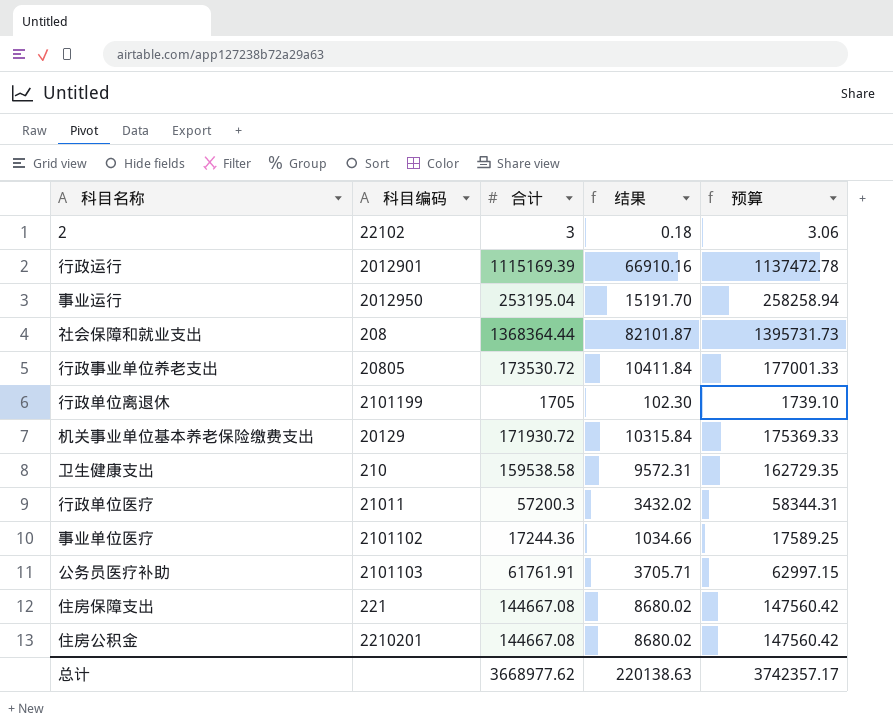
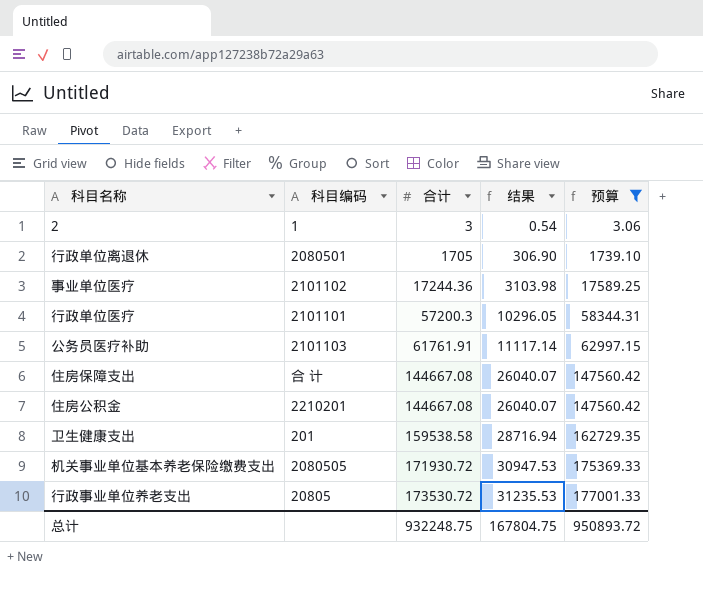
filter: none -> 预算 <= 177001.33
row order: none -> 合计 ascending
column 结果 | formula: [合计] * 0.06 -> [合计] * 0.18
2 | 科目编码: 22102 -> 1
行政单位离退休 | 科目编码: 2101199 -> 2080501
行政单位医疗 | 科目编码: 21011 -> 2101101
住房保障支出 | 科目编码: 221 -> 合 计
卫生健康支出 | 科目编码: 210 -> 201
机关事业单位基本养老保险缴费支出 | 科目编码: 20129 -> 2080505
总计 | 合计: 3668977.62 -> 932248.75
总计 | 结果: 220138.63 -> 167804.75
总计 | 预算: 3742357.17 -> 950893.72

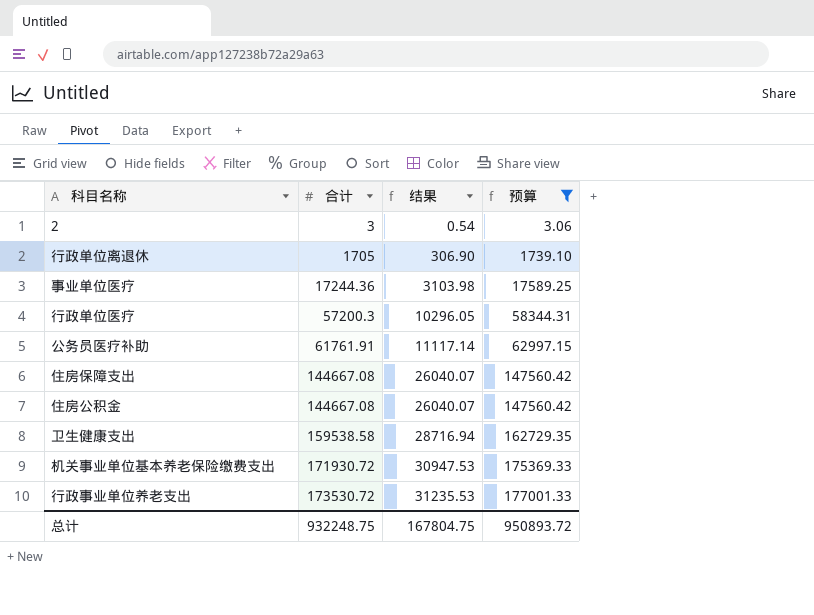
column 科目编码 | position: 2 -> none

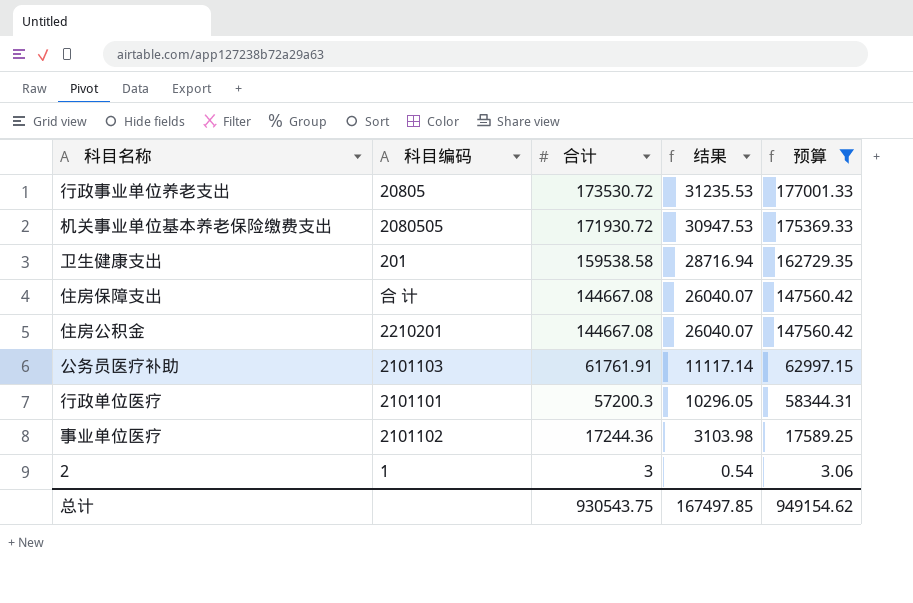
row order: 合计 ascending -> 合计 descending
column 科目编码 | position: none -> 2
row 行政单位离退休: 1705 | 306.90 | 1739.10 -> none
总计 | 合计: 932248.75 -> 930543.75
总计 | 结果: 167804.75 -> 167497.85
总计 | 预算: 950893.72 -> 949154.62

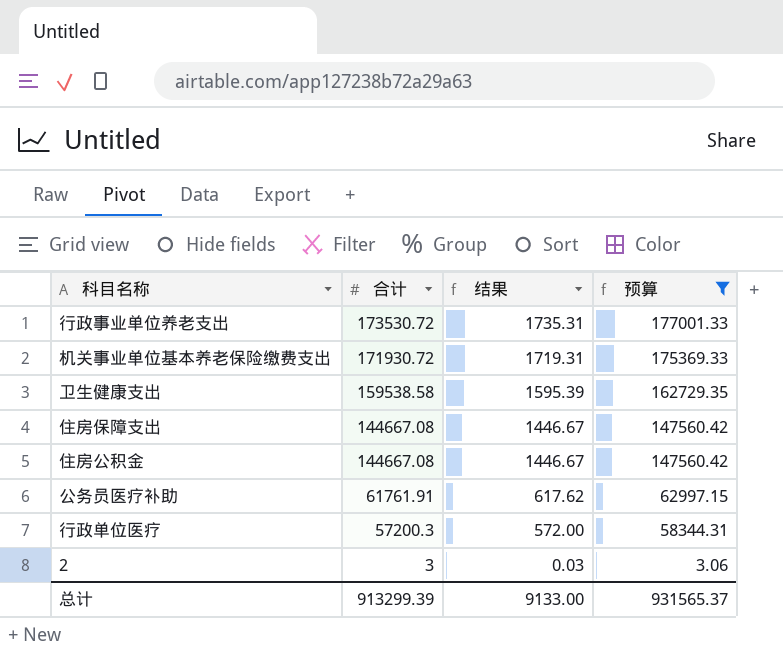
column 科目编码 | position: 2 -> none
column 结果 | formula: [合计] * 0.18 -> [合计] * 0.01
row 事业单位医疗: 2101102 | 17244.36 | 3103.98 | 17589.25 -> none
总计 | 合计: 930543.75 -> 913299.39
总计 | 结果: 167497.85 -> 9133.00
总计 | 预算: 949154.62 -> 931565.37

